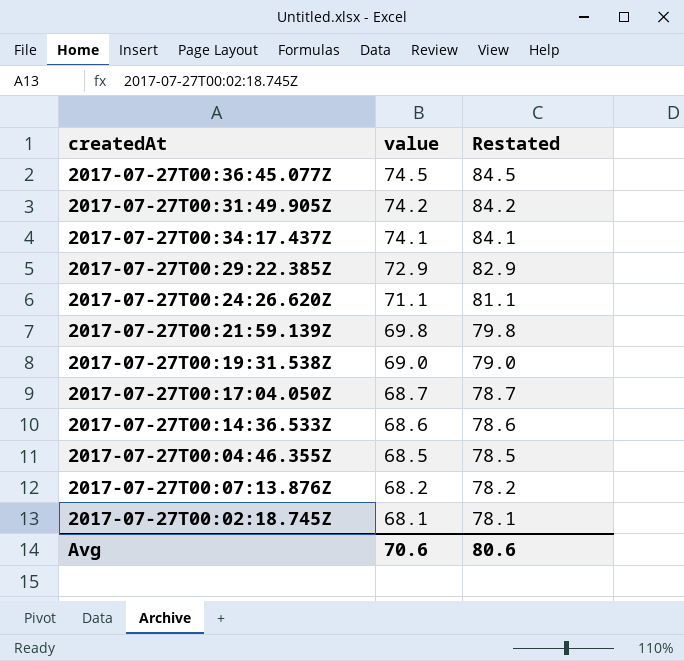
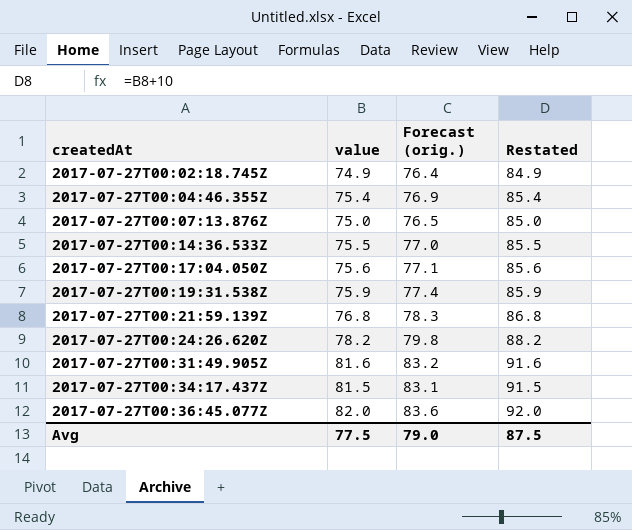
row order: value descending -> createdAt ascending
column Forecast (orig.) | formula: none -> [value] * 1.02
row 2017-07-27T00:29:22.385Z: 72.9 | 82.9 -> none
2017-07-27T00:02:18.745Z | value: 68.1 -> 74.9
2017-07-27T00:02:18.745Z | Restated: 78.1 -> 84.9
2017-07-27T00:04:46.355Z | value: 68.5 -> 75.4
2017-07-27T00:04:46.355Z | Restated: 78.5 -> 85.4
2017-07-27T00:07:13.876Z | value: 68.2 -> 75.0
2017-07-27T00:07:13.876Z | Restated: 78.2 -> 85.0
2017-07-27T00:14:36.533Z | value: 68.6 -> 75.5
2017-07-27T00:14:36.533Z | Restated: 78.6 -> 85.5
2017-07-27T00:17:04.050Z | value: 68.7 -> 75.6
2017-07-27T00:17:04.050Z | Restated: 78.7 -> 85.6
2017-07-27T00:19:31.538Z | value: 69.0 -> 75.9
2017-07-27T00:19:31.538Z | Restated: 79.0 -> 85.9
2017-07-27T00:21:59.139Z | value: 69.8 -> 76.8
2017-07-27T00:21:59.139Z | Restated: 79.8 -> 86.8
2017-07-27T00:24:26.620Z | value: 71.1 -> 78.2
2017-07-27T00:24:26.620Z | Restated: 81.1 -> 88.2
2017-07-27T00:31:49.905Z | value: 74.2 -> 81.6
2017-07-27T00:31:49.905Z | Restated: 84.2 -> 91.6
2017-07-27T00:34:17.437Z | value: 74.1 -> 81.5
2017-07-27T00:34:17.437Z | Restated: 84.1 -> 91.5
2017-07-27T00:36:45.077Z | value: 74.5 -> 82.0
2017-07-27T00:36:45.077Z | Restated: 84.5 -> 92.0
Avg | value: 70.6 -> 77.5
Avg | Restated: 80.6 -> 87.5

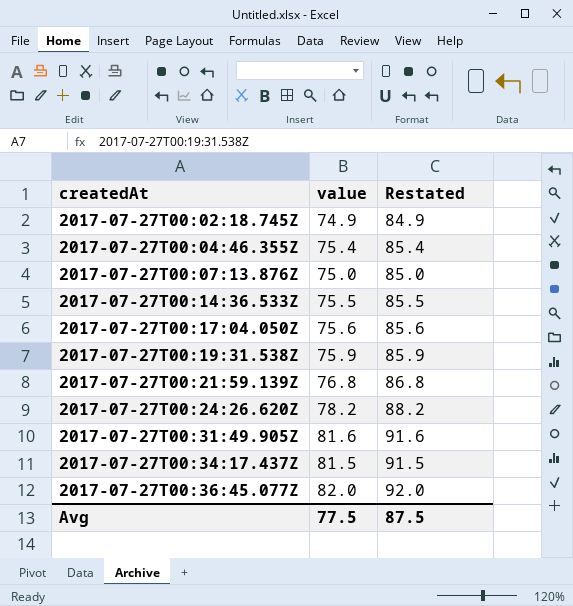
column Forecast (orig.) | formula: [value] * 1.02 -> none

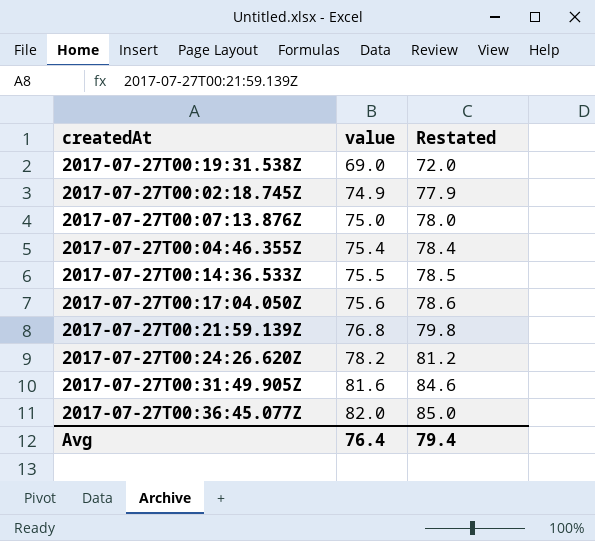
row order: createdAt ascending -> value ascending
column Restated | formula: [value] + 10 -> [value] + 3
row 2017-07-27T00:34:17.437Z: 81.5 | 91.5 -> none
2017-07-27T00:19:31.538Z | value: 75.9 -> 69.0
Avg | value: 77.5 -> 76.4
Avg | Restated: 87.5 -> 79.4

